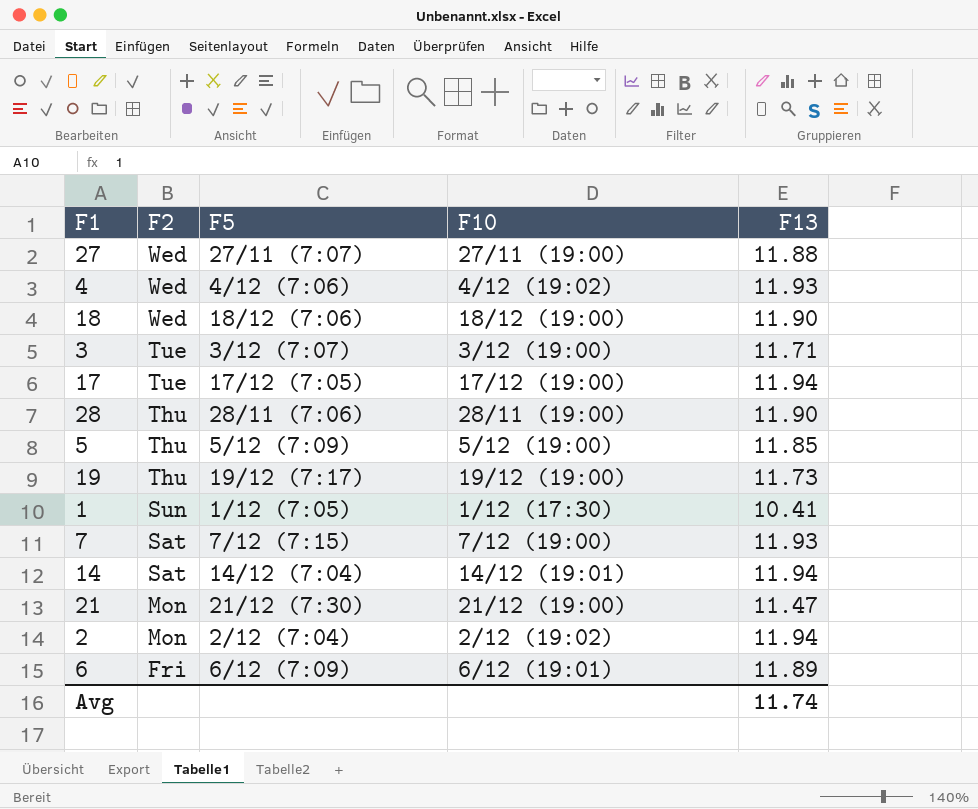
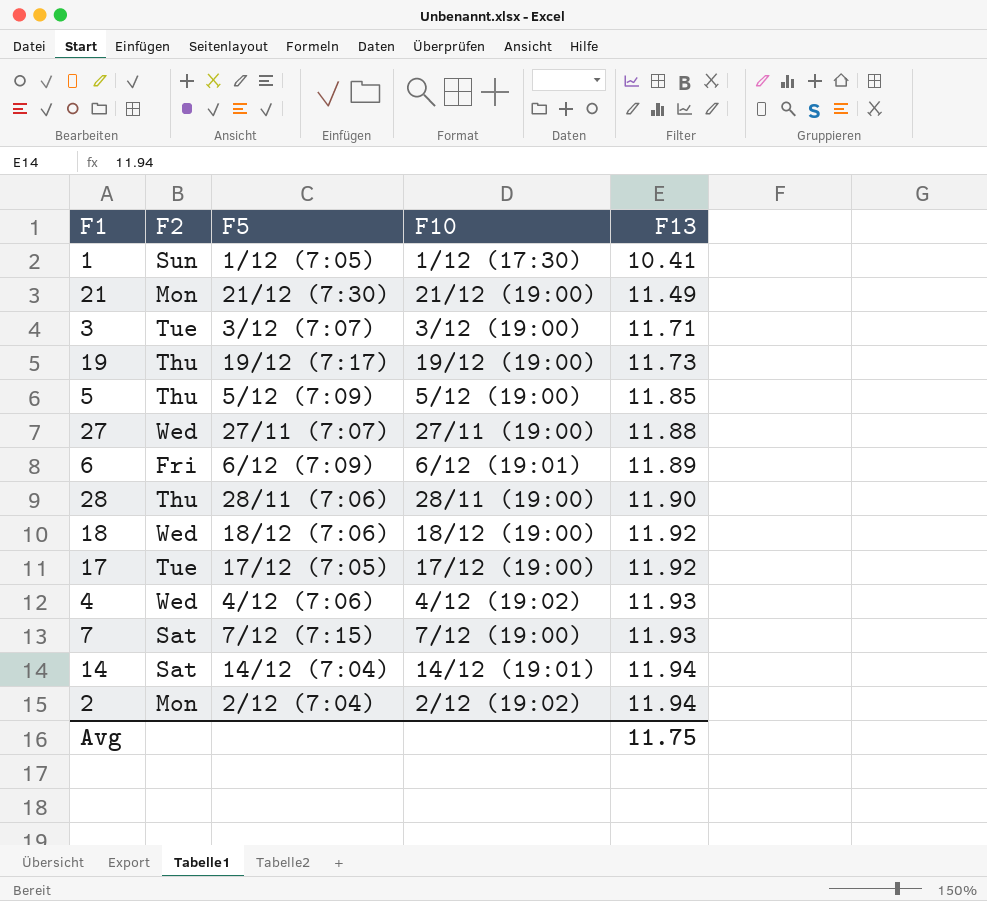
row order: F2 descending -> F13 ascending
21 | F13: 11.47 -> 11.49
18 | F13: 11.90 -> 11.92
17 | F13: 11.94 -> 11.92
Avg | F13: 11.74 -> 11.75

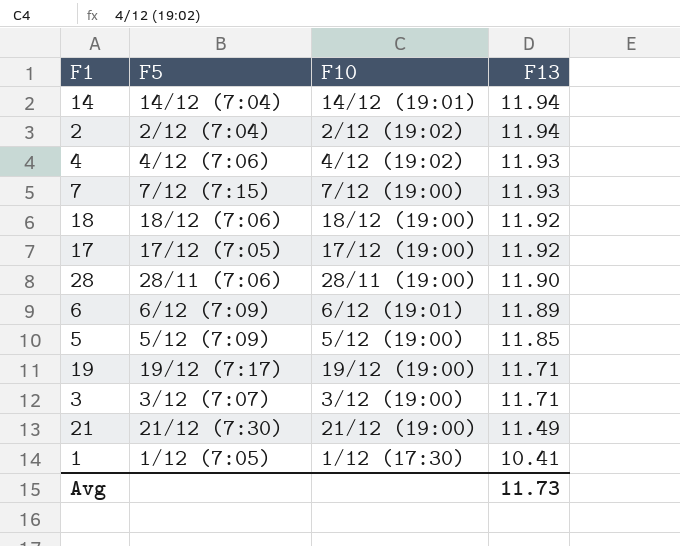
row order: F13 ascending -> F13 descending
column F2 | position: 2 -> none
row 27: Wed | 27/11 (7:07) | 27/11 (19:00) | 11.88 -> none
19 | F13: 11.73 -> 11.71
Avg | F13: 11.75 -> 11.73

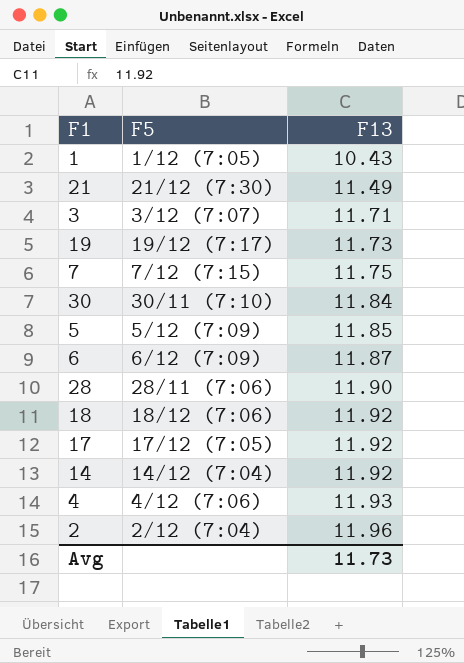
row order: F13 descending -> F13 ascending
column F10 | position: 3 -> none
1 | F13: 10.41 -> 10.43
19 | F13: 11.71 -> 11.73
7 | F13: 11.93 -> 11.75
row 30: none -> 30/11 (7:10) | 11.84
6 | F13: 11.89 -> 11.87
14 | F13: 11.94 -> 11.92
2 | F13: 11.94 -> 11.96

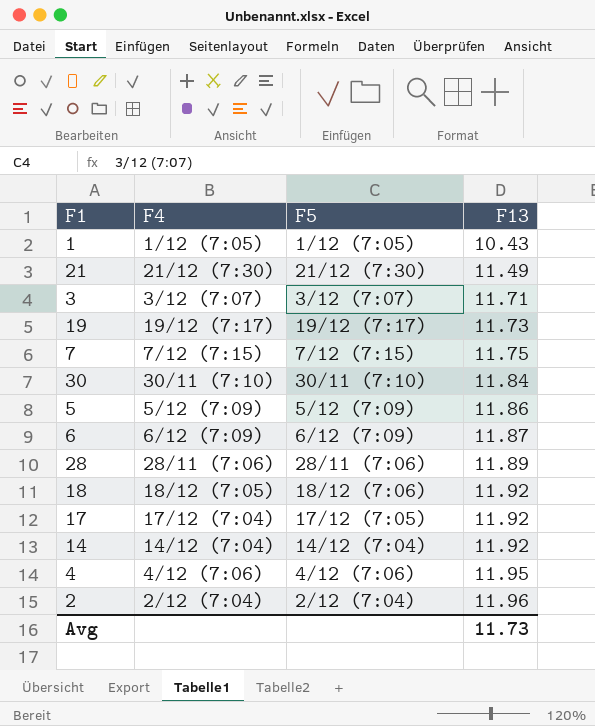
column F4 | position: none -> 2
5 | F13: 11.85 -> 11.86
28 | F13: 11.90 -> 11.89
4 | F13: 11.93 -> 11.95

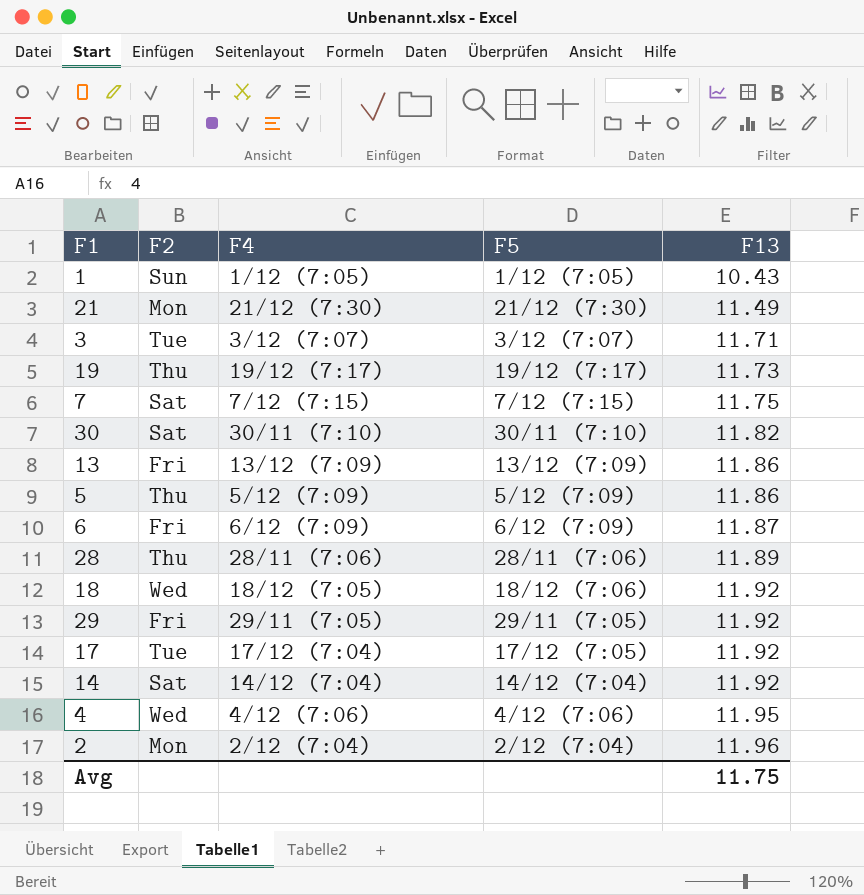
column F2 | position: none -> 2
30 | F13: 11.84 -> 11.82
row 13: none -> Fri | 13/12 (7:09) | 13/12 (7:09) | 11.86
row 29: none -> Fri | 29/11 (7:05) | 29/11 (7:05) | 11.92
Avg | F13: 11.73 -> 11.75

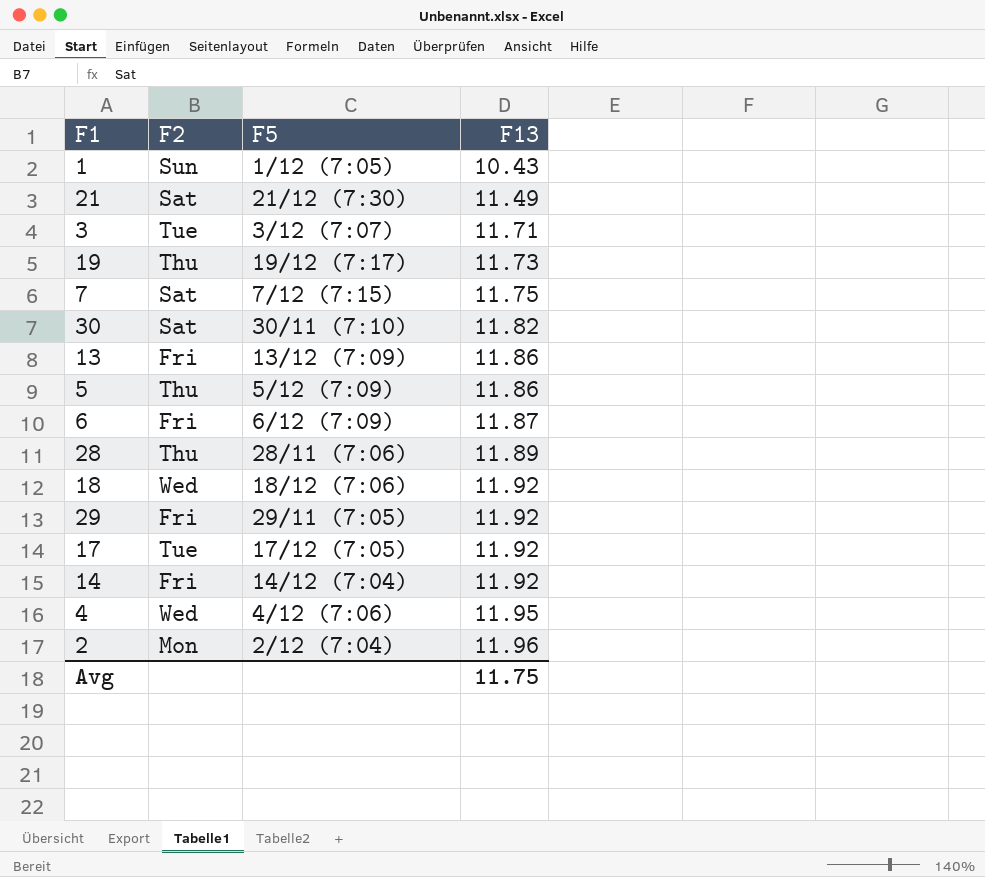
column F4 | position: 3 -> none
21 | F2: Mon -> Sat
14 | F2: Sat -> Fri

